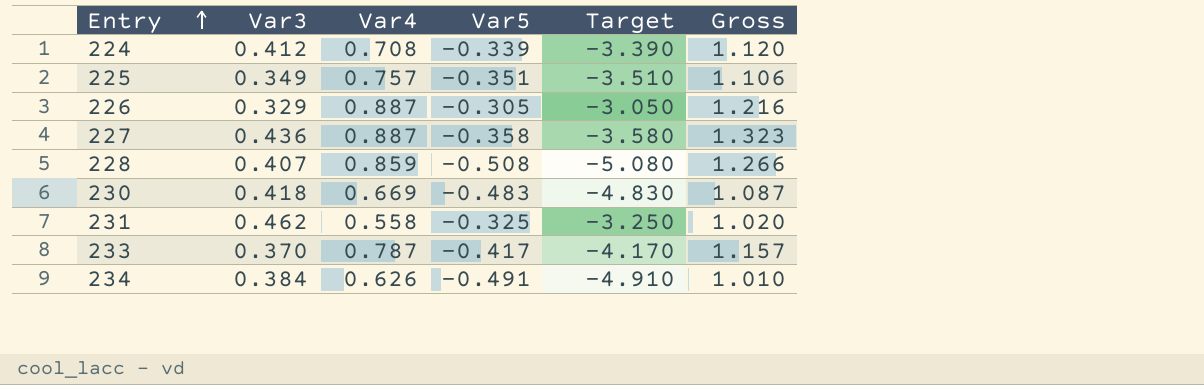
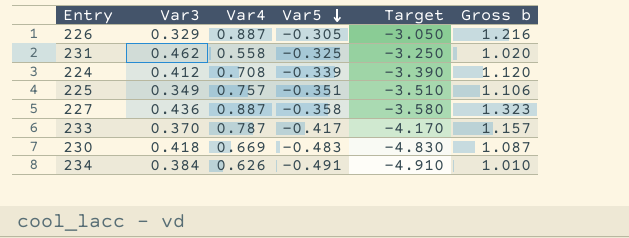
row order: Entry ascending -> Var5 descending
column name: Gross -> Gross b
row 228: 0.407 | 0.859 | -0.508 | -5.080 | 1.266 -> none

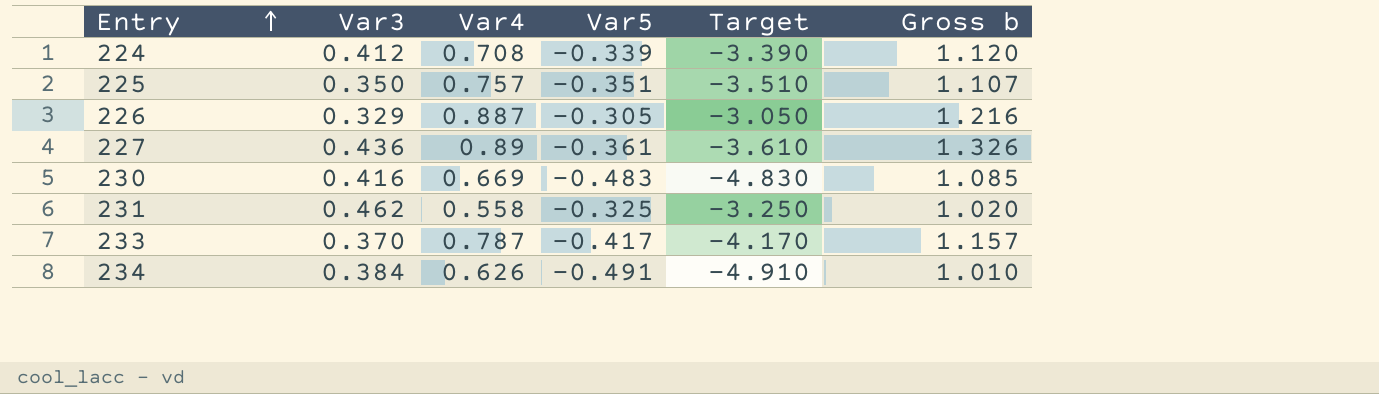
row order: Var5 descending -> Entry ascending
225 | Var3: 0.349 -> 0.350
225 | Gross b: 1.106 -> 1.107
227 | Var4: 0.887 -> 0.89
227 | Var5: -0.358 -> -0.361
227 | Target: -3.580 -> -3.610
227 | Gross b: 1.323 -> 1.326
230 | Var3: 0.418 -> 0.416
230 | Gross b: 1.087 -> 1.085

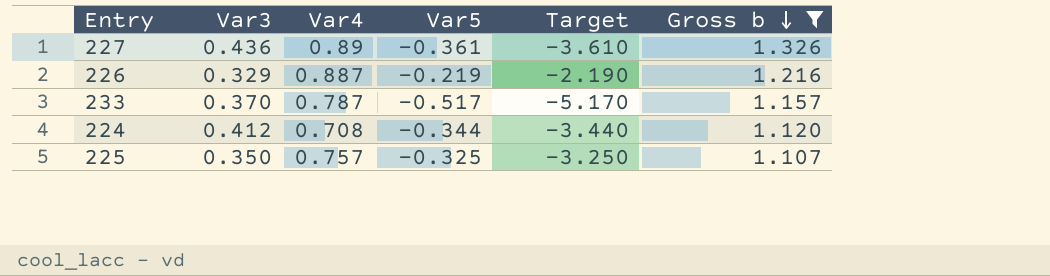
filter: none -> Gross b >= 1.107
row order: Entry ascending -> Gross b descending
226 | Var5: -0.305 -> -0.219
226 | Target: -3.050 -> -2.190
233 | Var5: -0.417 -> -0.517
233 | Target: -4.170 -> -5.170
224 | Var5: -0.339 -> -0.344
224 | Target: -3.390 -> -3.440
225 | Var5: -0.351 -> -0.325
225 | Target: -3.510 -> -3.250

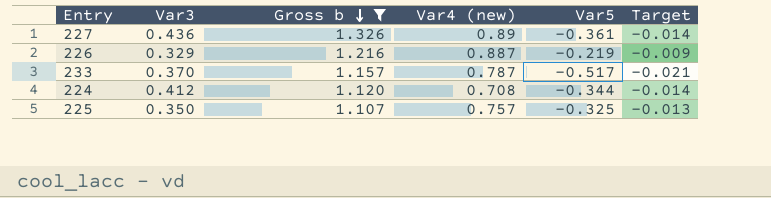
column Gross b | position: 6 -> 3
column name: Var4 -> Var4 (new)
column Target | formula: [Var5] * 10 -> [Var5] * 0.04

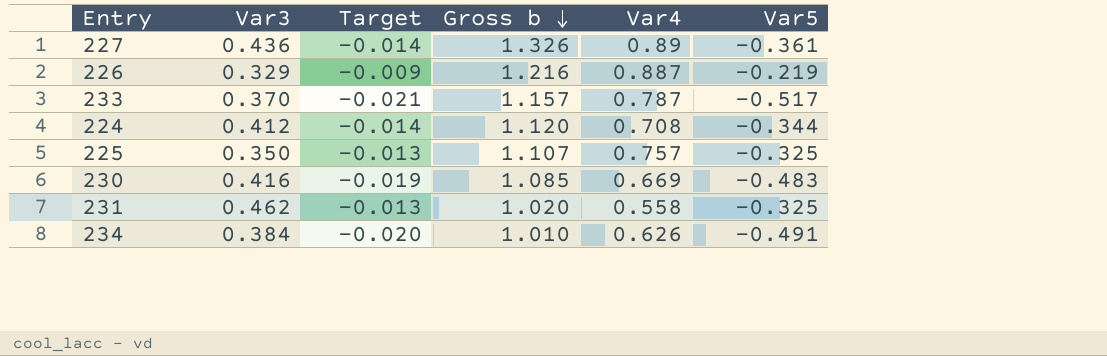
filter: Gross b >= 1.107 -> none
column Target | position: 6 -> 3
column name: Var4 (new) -> Var4

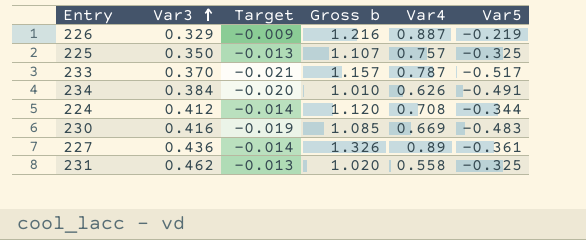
row order: Gross b descending -> Var3 ascending

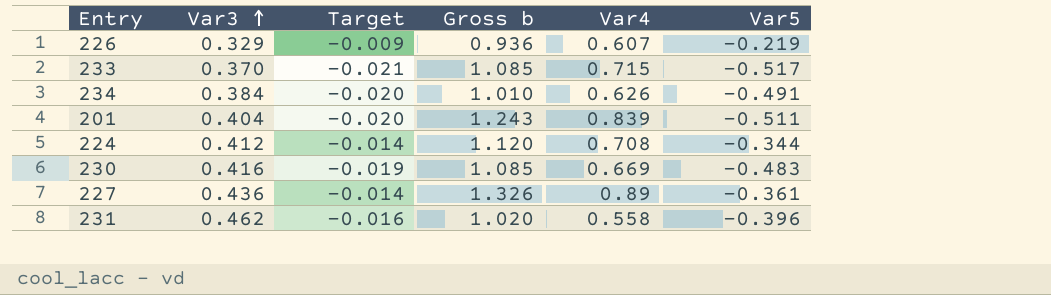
row 225: 0.350 | -0.013 | 1.107 | 0.757 | -0.325 -> none
226 | Gross b: 1.216 -> 0.936
226 | Var4: 0.887 -> 0.607
233 | Gross b: 1.157 -> 1.085
233 | Var4: 0.787 -> 0.715
row 201: none -> 0.404 | -0.020 | 1.243 | 0.839 | -0.511
231 | Target: -0.013 -> -0.016
231 | Var5: -0.325 -> -0.396

